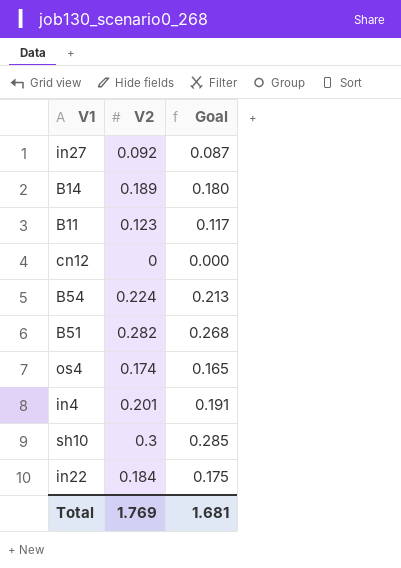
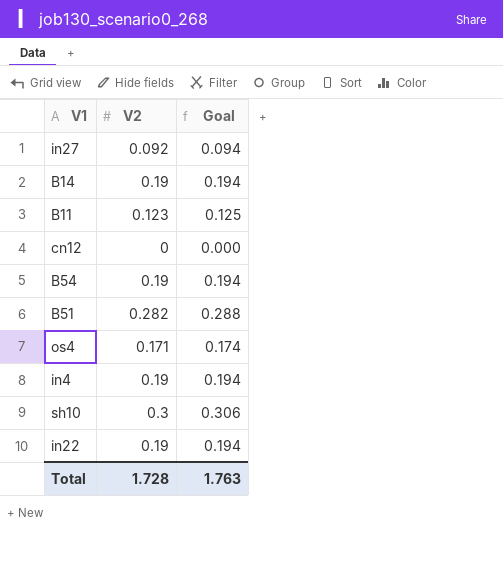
column Goal | formula: [V2] * 0.95 -> [V2] * 1.02
B14 | V2: 0.189 -> 0.19
B54 | V2: 0.224 -> 0.19
os4 | V2: 0.174 -> 0.171
in4 | V2: 0.201 -> 0.19
in22 | V2: 0.184 -> 0.19
Total | V2: 1.769 -> 1.728
Total | Goal: 1.681 -> 1.763

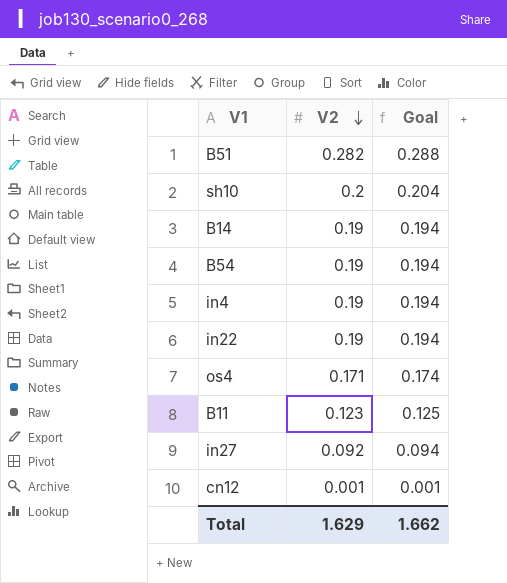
row order: none -> V2 descending
sh10 | V2: 0.3 -> 0.2
sh10 | Goal: 0.306 -> 0.204
cn12 | V2: 0 -> 0.001
cn12 | Goal: 0.000 -> 0.001
Total | V2: 1.728 -> 1.629
Total | Goal: 1.763 -> 1.662

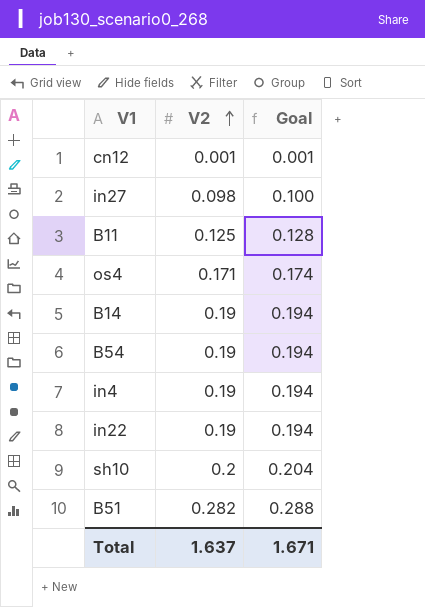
row order: V2 descending -> V2 ascending
in27 | V2: 0.092 -> 0.098
in27 | Goal: 0.094 -> 0.100
B11 | V2: 0.123 -> 0.125
B11 | Goal: 0.125 -> 0.128
Total | V2: 1.629 -> 1.637
Total | Goal: 1.662 -> 1.671

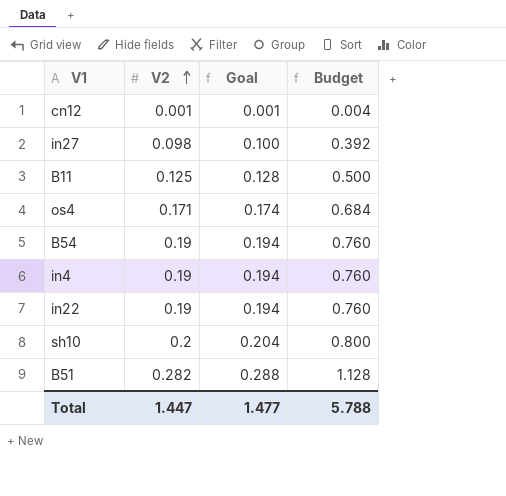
column Budget | formula: none -> [V2] * 4
row B14: 0.19 | 0.194 -> none
Total | V2: 1.637 -> 1.447
Total | Goal: 1.671 -> 1.477

